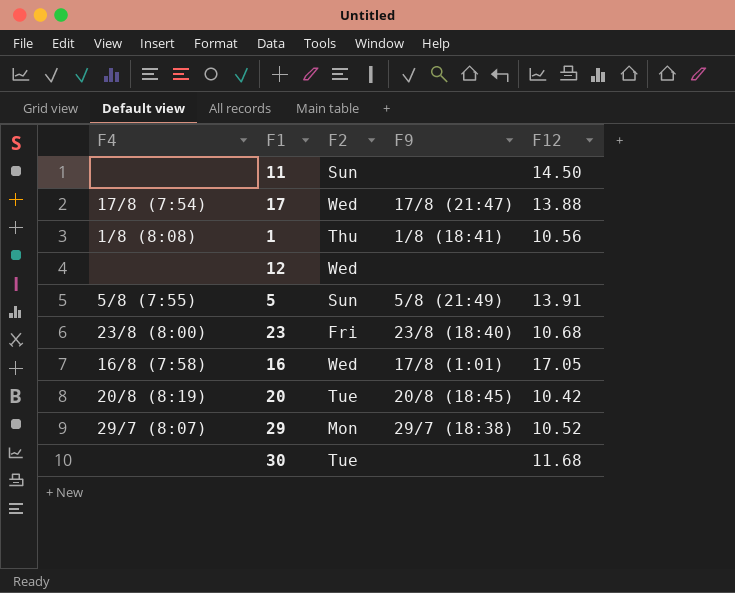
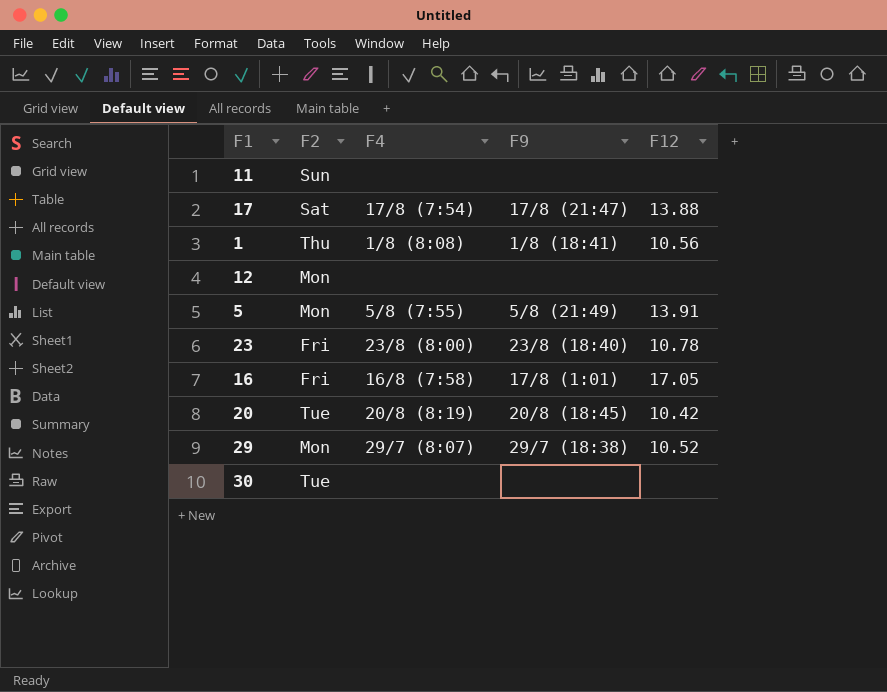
column F4 | position: 1 -> 3
11 | F12: 14.50 -> none
17 | F2: Wed -> Sat
12 | F2: Wed -> Mon
5 | F2: Sun -> Mon
23 | F12: 10.68 -> 10.78
16 | F2: Wed -> Fri
30 | F12: 11.68 -> none

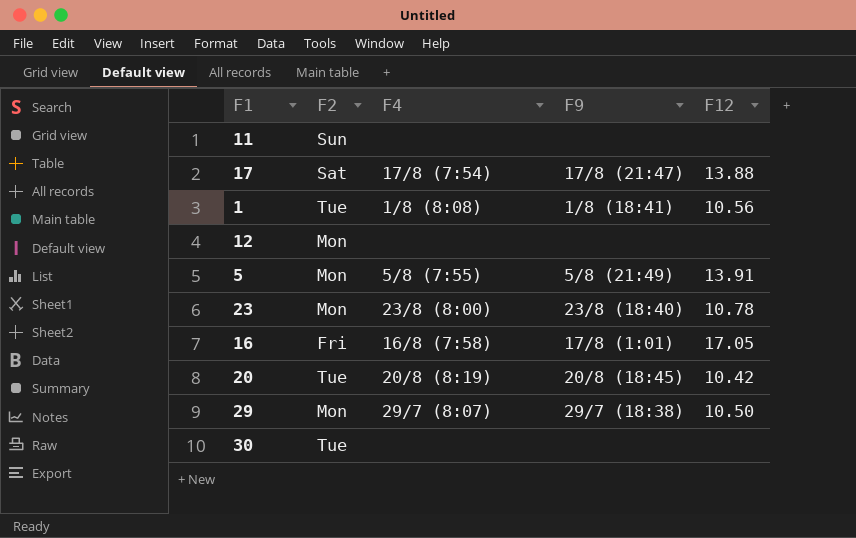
1 | F2: Thu -> Tue
23 | F2: Fri -> Mon
29 | F12: 10.52 -> 10.50

